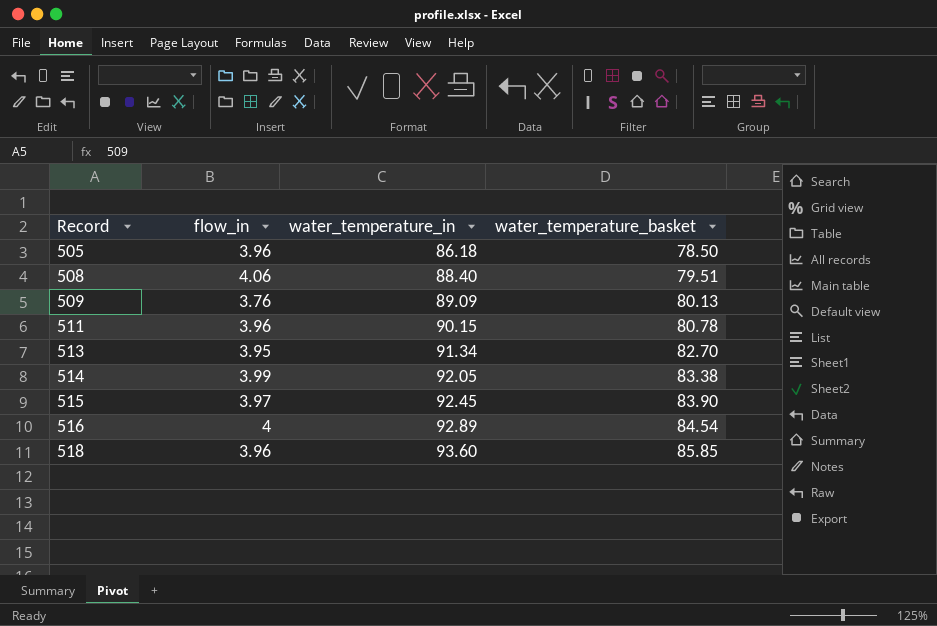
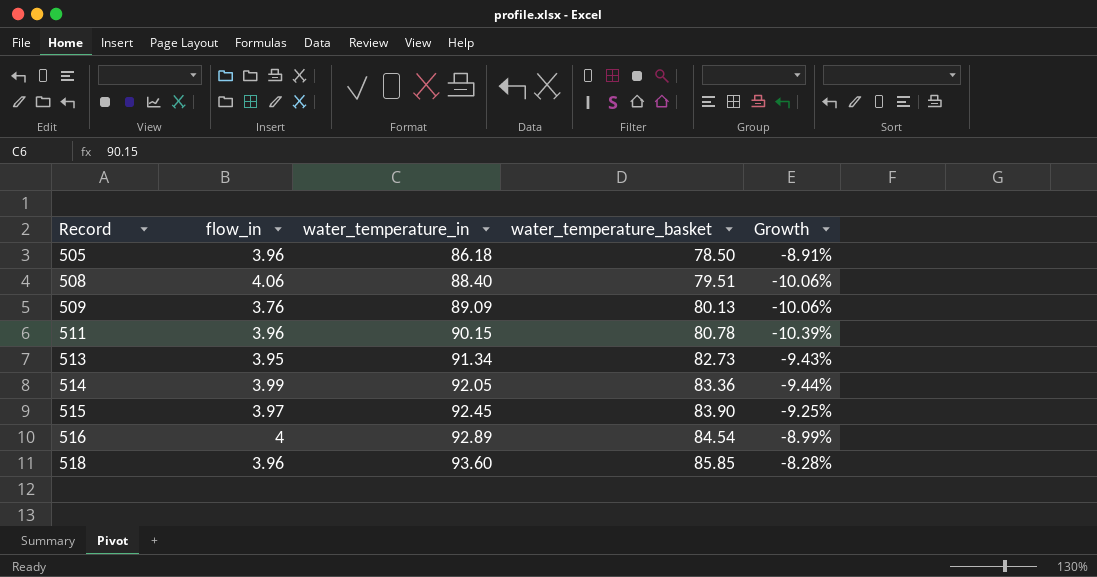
column Growth | formula: none -> ([water_temperature_basket] - [water_temperature_in]) / [water_temperature_in]
513 | water_temperature_basket: 82.70 -> 82.73
514 | water_temperature_basket: 83.38 -> 83.36

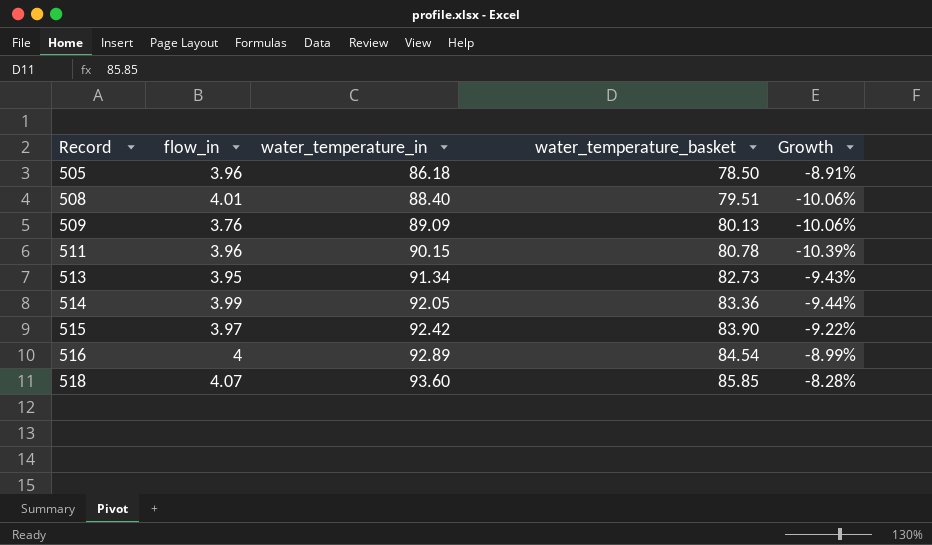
508 | flow_in: 4.06 -> 4.01
515 | water_temperature_in: 92.45 -> 92.42
515 | Growth: -9.25% -> -9.22%
518 | flow_in: 3.96 -> 4.07

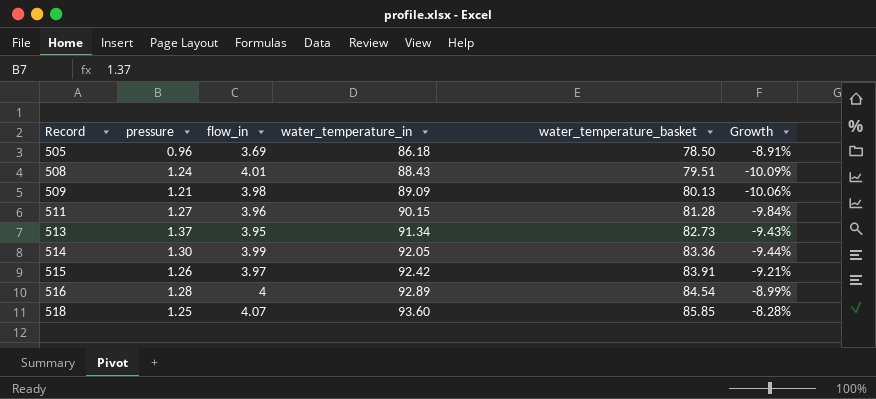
column pressure | position: none -> 2
505 | flow_in: 3.96 -> 3.69
508 | water_temperature_in: 88.40 -> 88.43
508 | Growth: -10.06% -> -10.09%
509 | flow_in: 3.76 -> 3.98
511 | water_temperature_basket: 80.78 -> 81.28
511 | Growth: -10.39% -> -9.84%
515 | water_temperature_basket: 83.90 -> 83.91
515 | Growth: -9.22% -> -9.21%

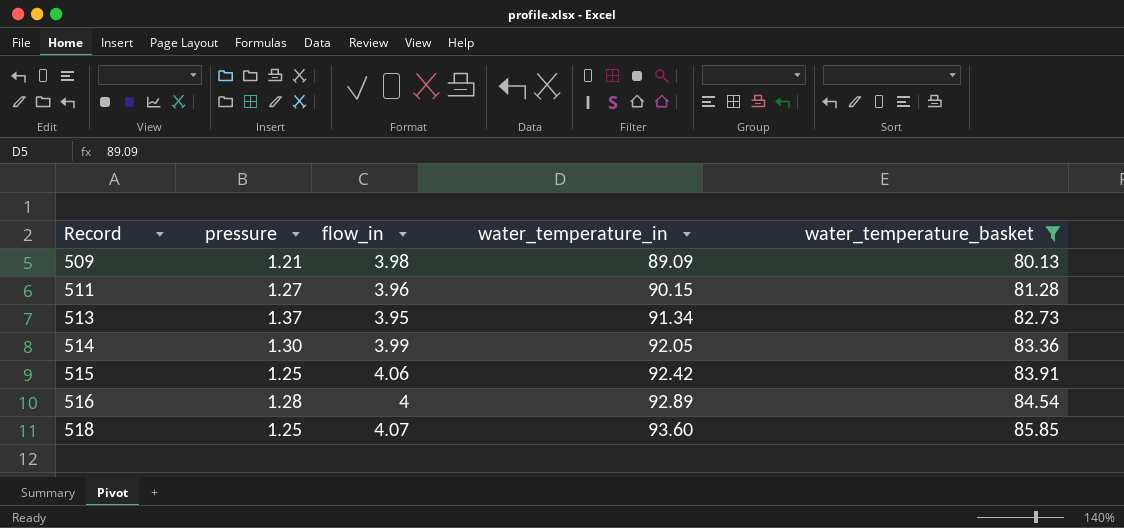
filter: none -> water_temperature_basket >= 80.13
column Growth | formula: ([water_temperature_basket] - [water_temperature_in]) / [water_temperature_in] -> none
515 | pressure: 1.26 -> 1.25
515 | flow_in: 3.97 -> 4.06

